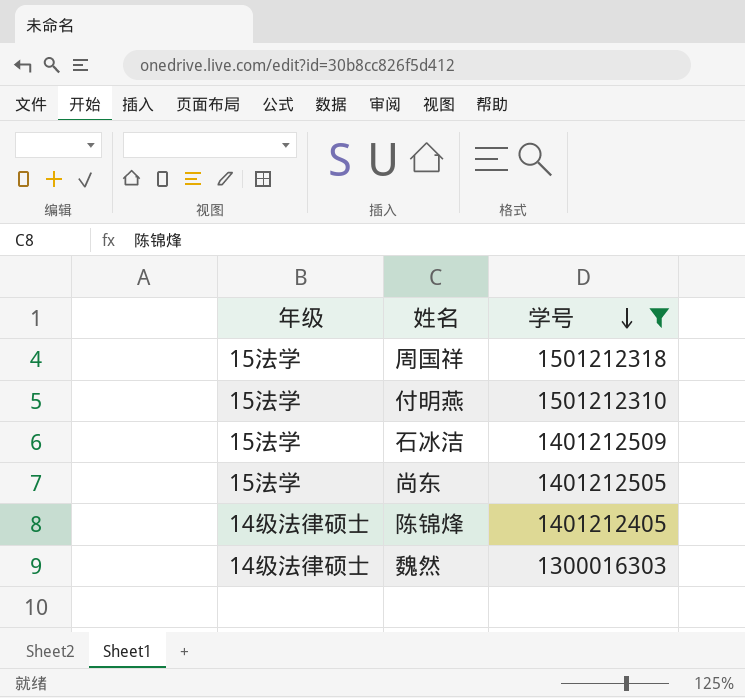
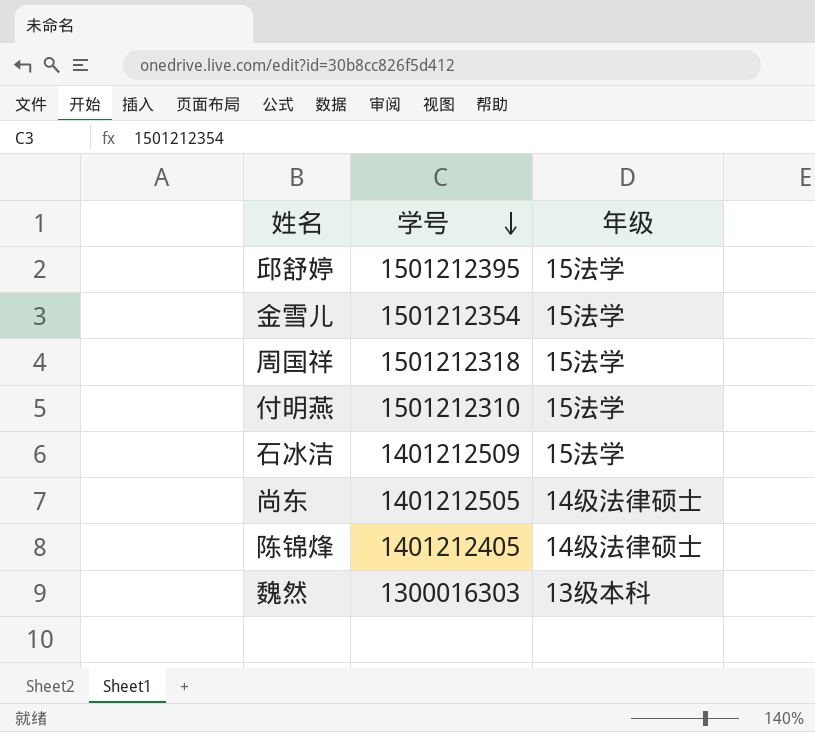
filter: 学号 <= 1501212318 -> none
column 年级 | position: 1 -> 3
尚东 | 年级: 15法学 -> 14级法律硕士
魏然 | 年级: 14级法律硕士 -> 13级本科

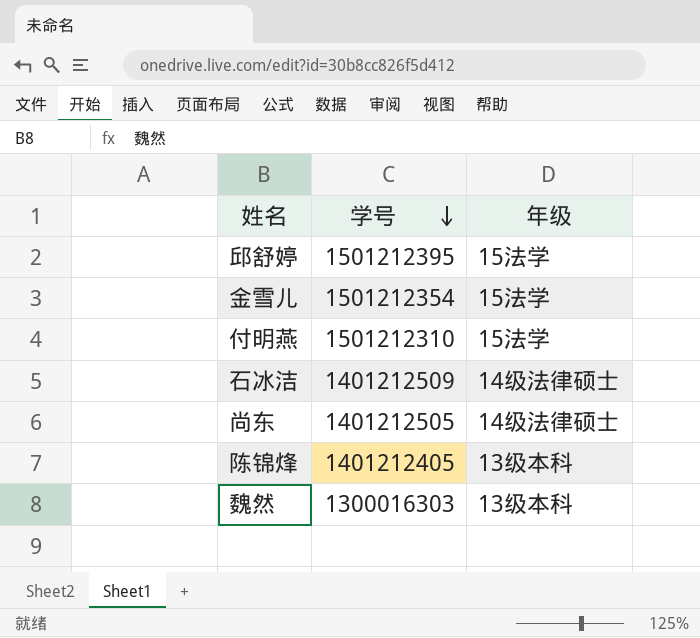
row 周国祥: 1501212318 | 15法学 -> none
石冰洁 | 年级: 15法学 -> 14级法律硕士
陈锦烽 | 年级: 14级法律硕士 -> 13级本科

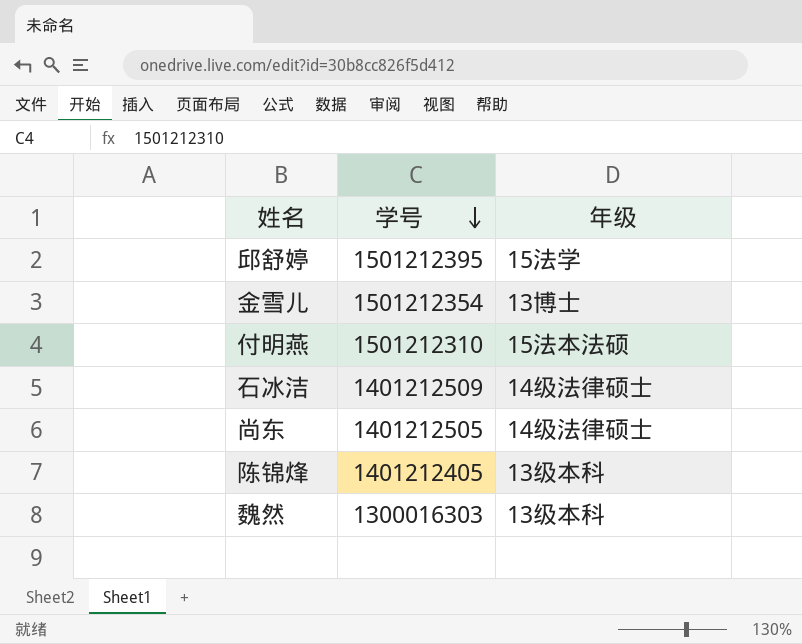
金雪儿 | 年级: 15法学 -> 13博士
付明燕 | 年级: 15法学 -> 15法本法硕

